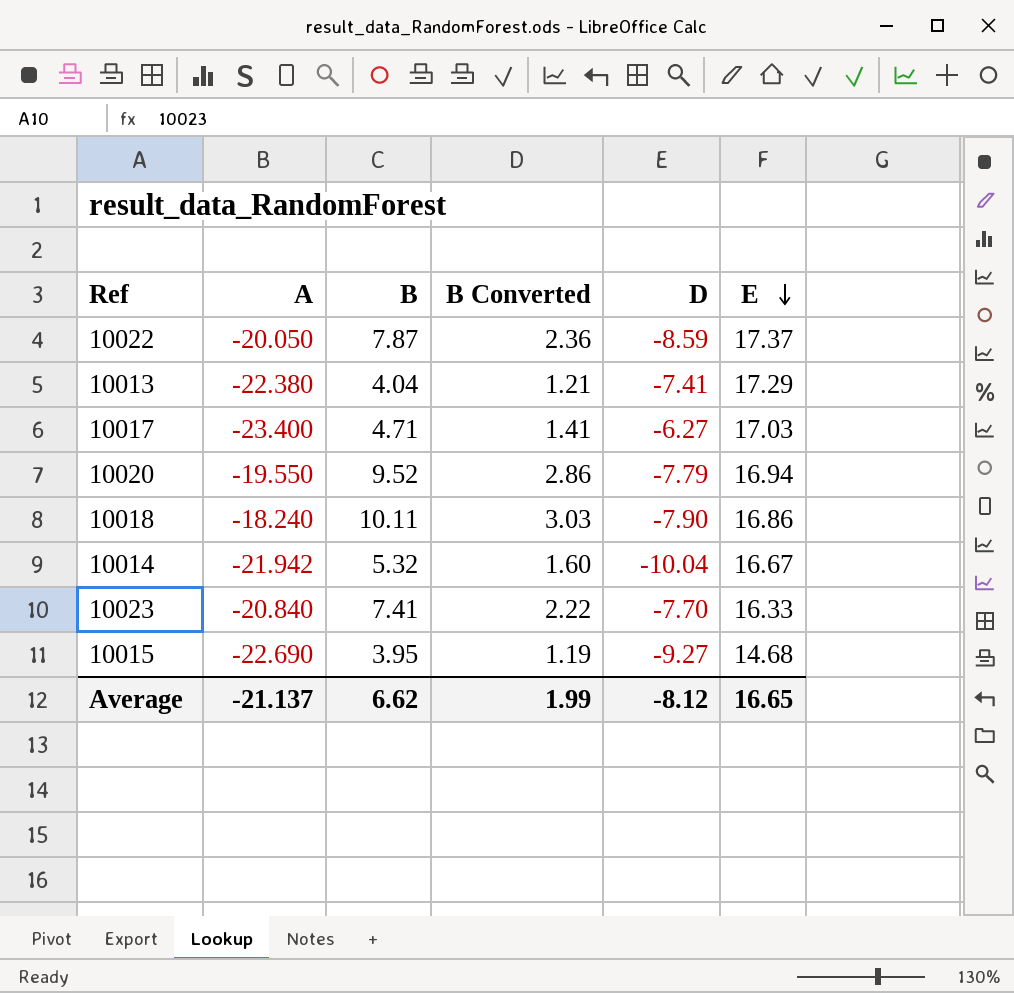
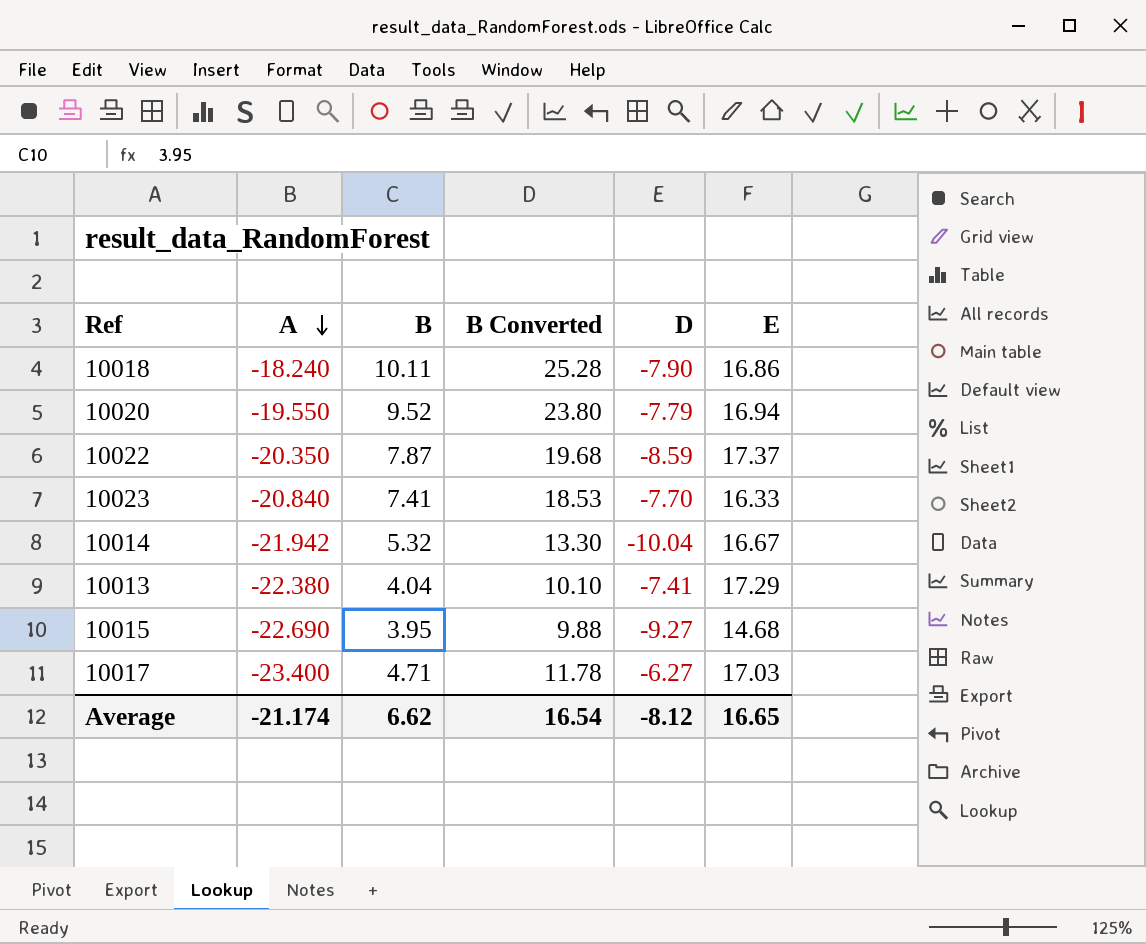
row order: E descending -> A descending
column B Converted | formula: [B] * 0.3 -> [B] * 2.5
10022 | A: -20.050 -> -20.350
Average | A: -21.137 -> -21.174
Average | B Converted: 1.99 -> 16.54

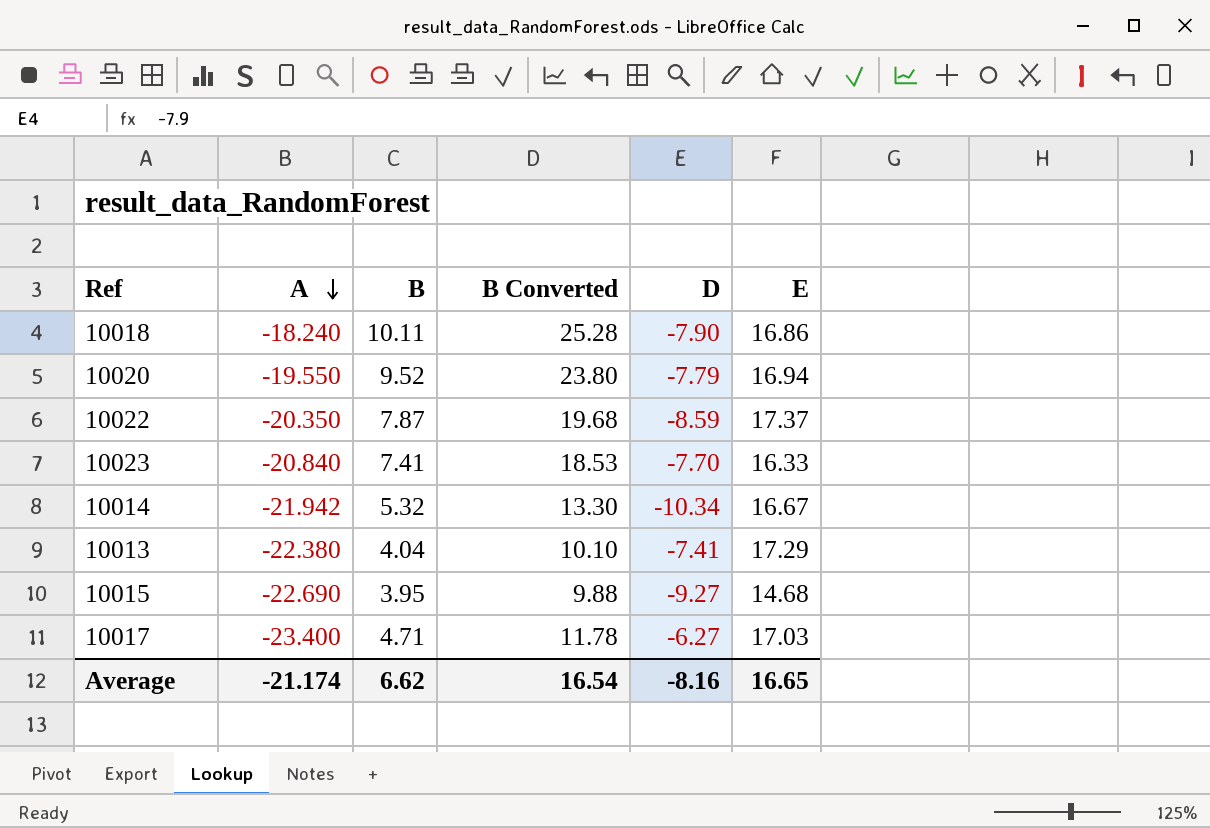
10014 | D: -10.04 -> -10.34
Average | D: -8.12 -> -8.16

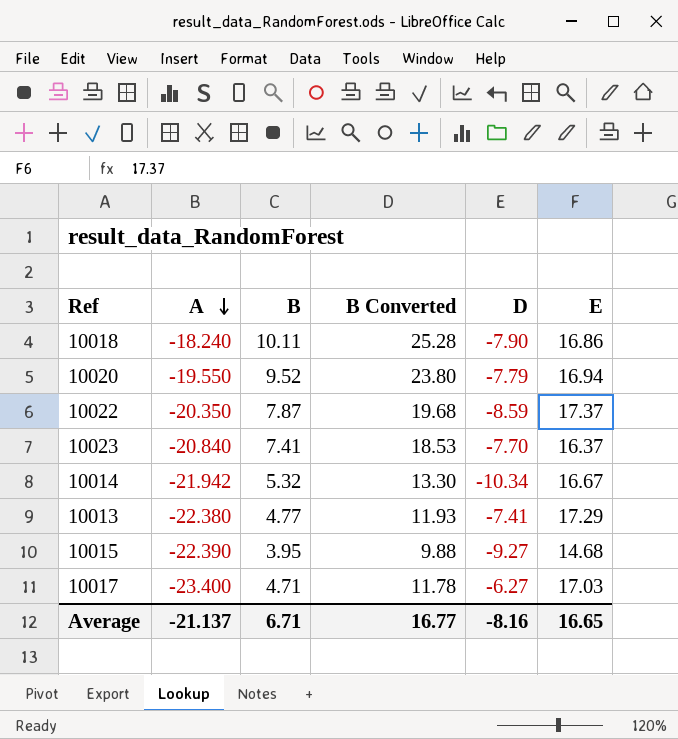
10023 | E: 16.33 -> 16.37
10013 | B: 4.04 -> 4.77
10013 | B Converted: 10.10 -> 11.93
10015 | A: -22.690 -> -22.390
Average | A: -21.174 -> -21.137
Average | B: 6.62 -> 6.71
Average | B Converted: 16.54 -> 16.77

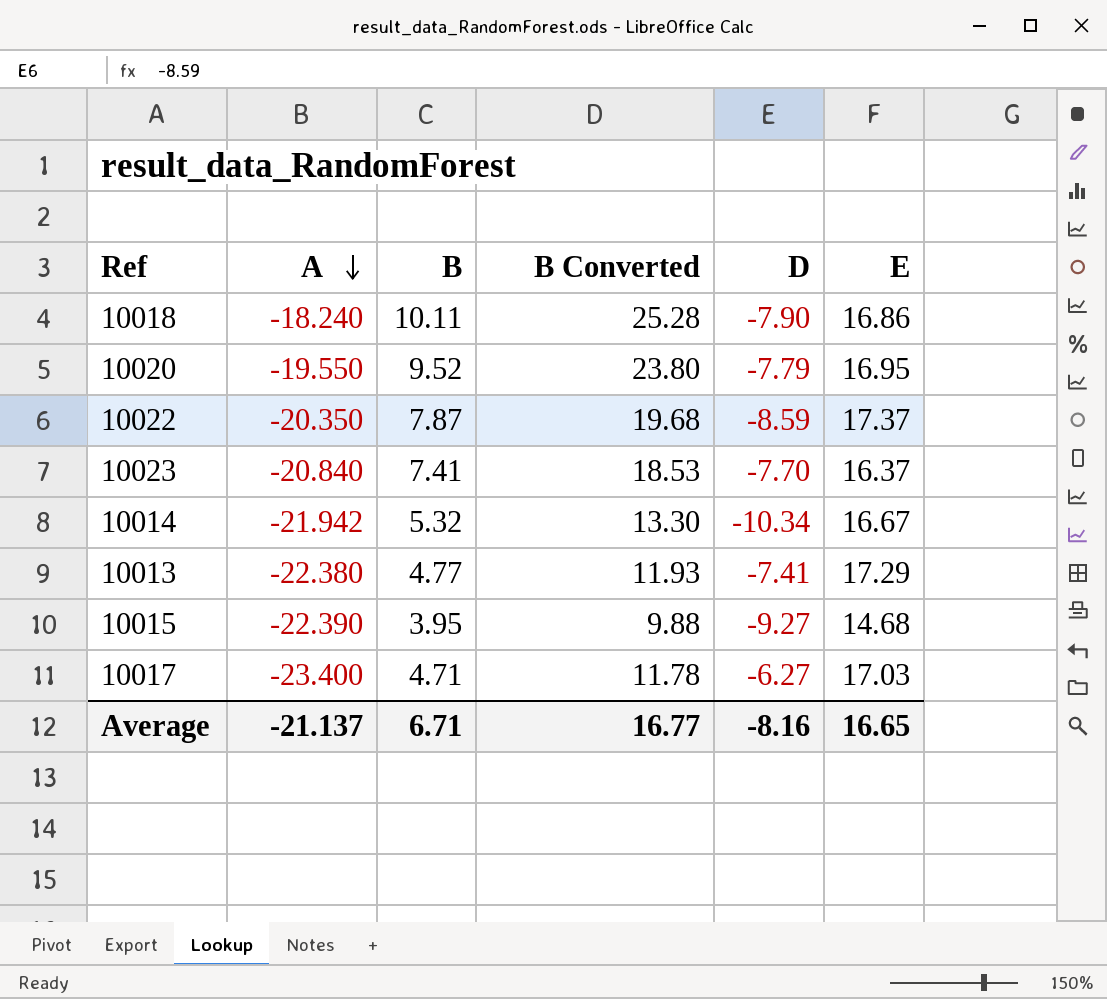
10020 | E: 16.94 -> 16.95

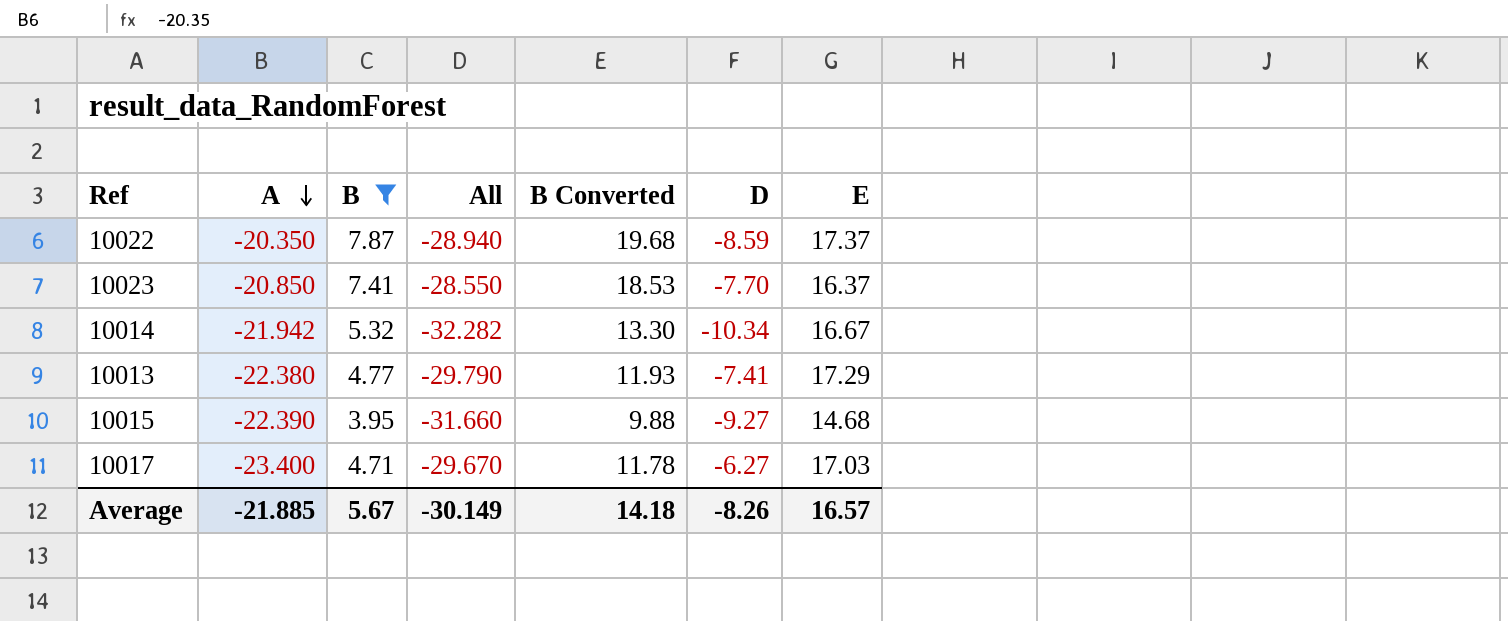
filter: none -> B <= 7.87
column All | formula: none -> [A] + [D]
10023 | A: -20.840 -> -20.850
Average | A: -21.137 -> -21.885
Average | B: 6.71 -> 5.67
Average | B Converted: 16.77 -> 14.18
Average | D: -8.16 -> -8.26
Average | E: 16.65 -> 16.57

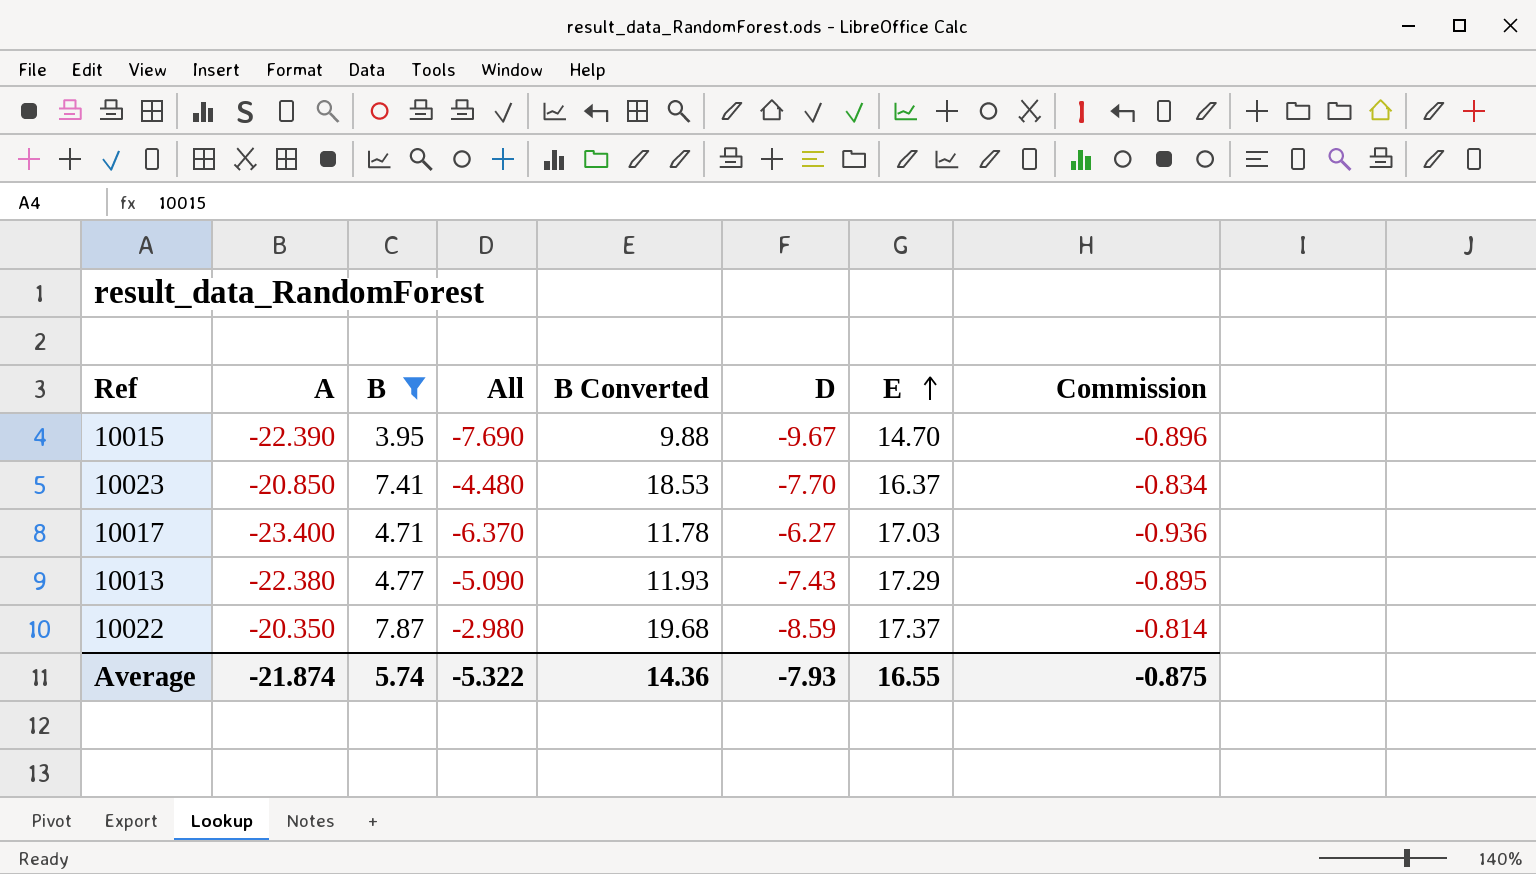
row order: A descending -> E ascending
column All | formula: [A] + [D] -> [A] + [E]
column Commission | formula: none -> [A] * 0.04
row 10014: -21.942 | 5.32 | -32.282 | 13.30 | -10.34 | 16.67 -> none
10015 | D: -9.27 -> -9.67
10015 | E: 14.68 -> 14.70
10013 | D: -7.41 -> -7.43
Average | A: -21.885 -> -21.874
Average | B: 5.67 -> 5.74
Average | All: -30.149 -> -5.322
Average | B Converted: 14.18 -> 14.36
Average | D: -8.26 -> -7.93
Average | E: 16.57 -> 16.55

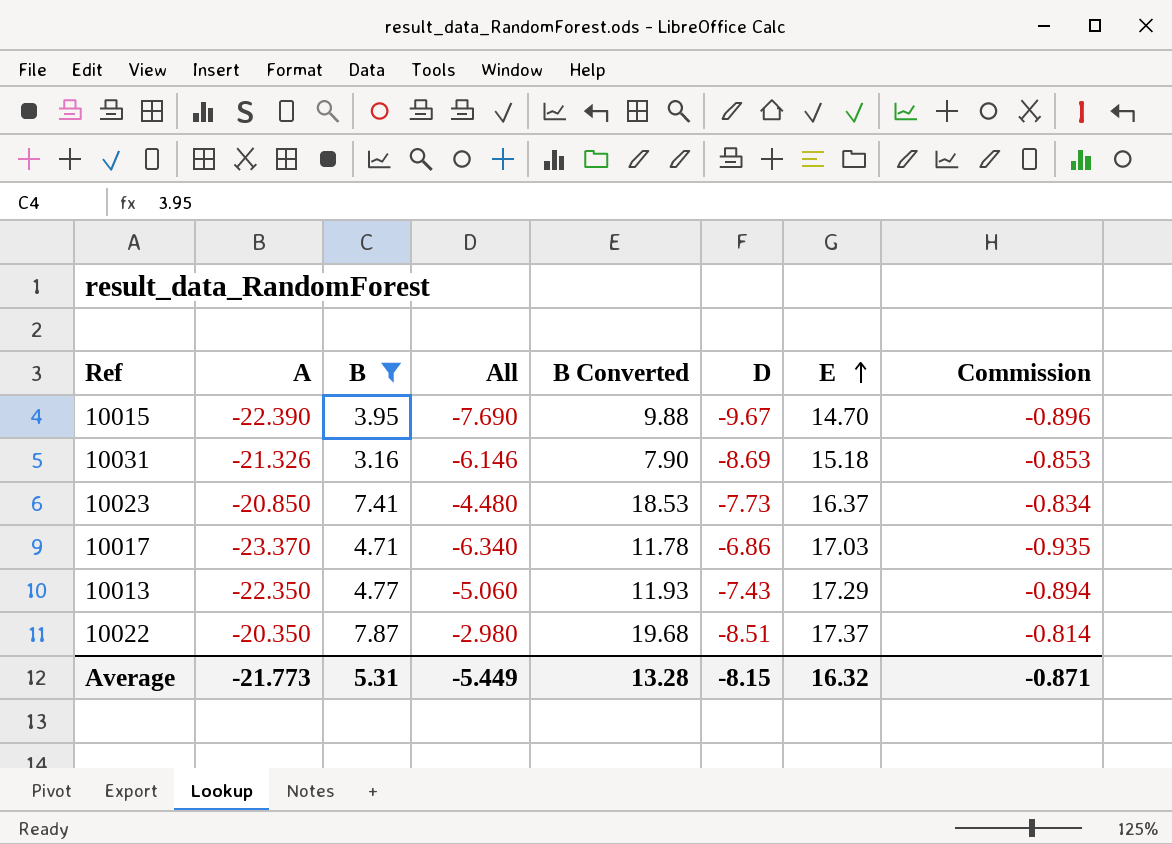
row 10031: none -> -21.326 | 3.16 | -6.146 | 7.90 | -8.69 | 15.18 | -0.853
10023 | D: -7.70 -> -7.73
10017 | A: -23.400 -> -23.370
10017 | All: -6.370 -> -6.340
10017 | D: -6.27 -> -6.86
10017 | Commission: -0.936 -> -0.935
10013 | A: -22.380 -> -22.350
10013 | All: -5.090 -> -5.060
10013 | Commission: -0.895 -> -0.894
10022 | D: -8.59 -> -8.51
Average | A: -21.874 -> -21.773
Average | B: 5.74 -> 5.31
Average | All: -5.322 -> -5.449
Average | B Converted: 14.36 -> 13.28
Average | D: -7.93 -> -8.15
Average | E: 16.55 -> 16.32
Average | Commission: -0.875 -> -0.871

